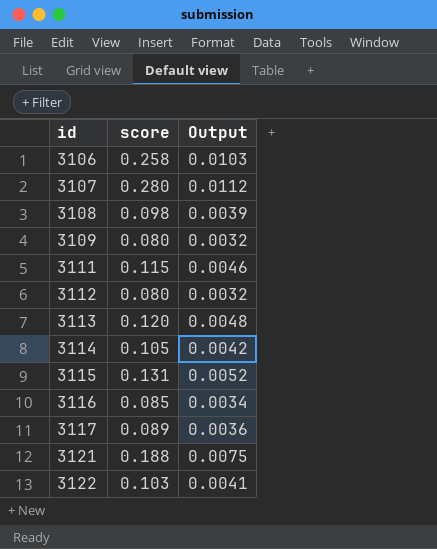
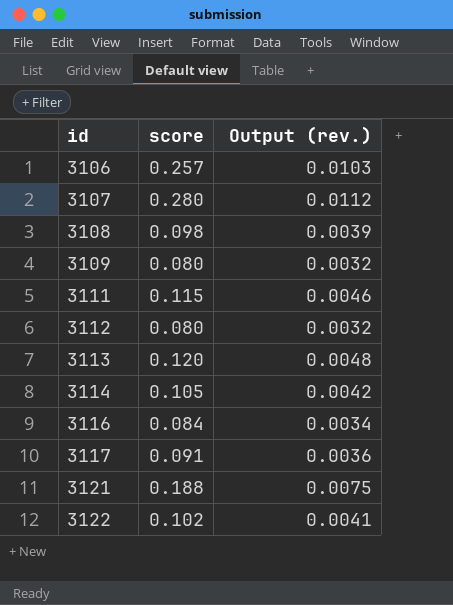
column name: Output -> Output (rev.)
row 3115: 0.131 | 0.0052 -> none
3106 | score: 0.258 -> 0.257
3116 | score: 0.085 -> 0.084
3117 | score: 0.089 -> 0.091
3122 | score: 0.103 -> 0.102

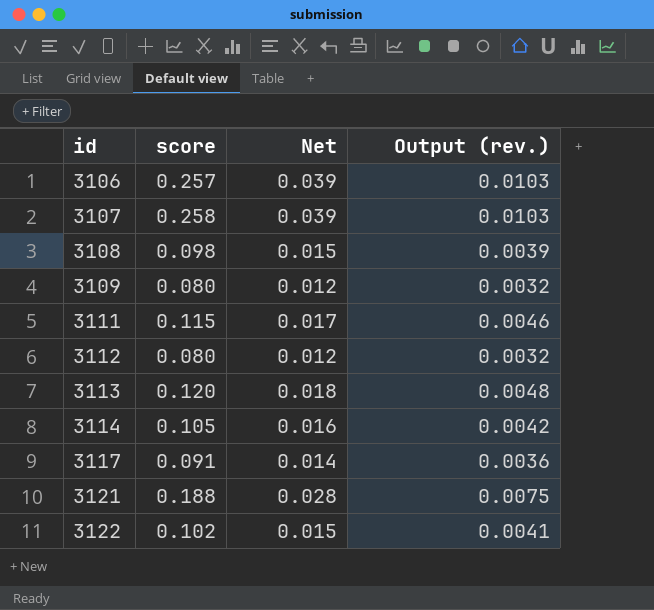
column Net | formula: none -> [score] * 0.15
row 3116: 0.084 | 0.0034 -> none
3107 | score: 0.280 -> 0.258
3107 | Output (rev.): 0.0112 -> 0.0103

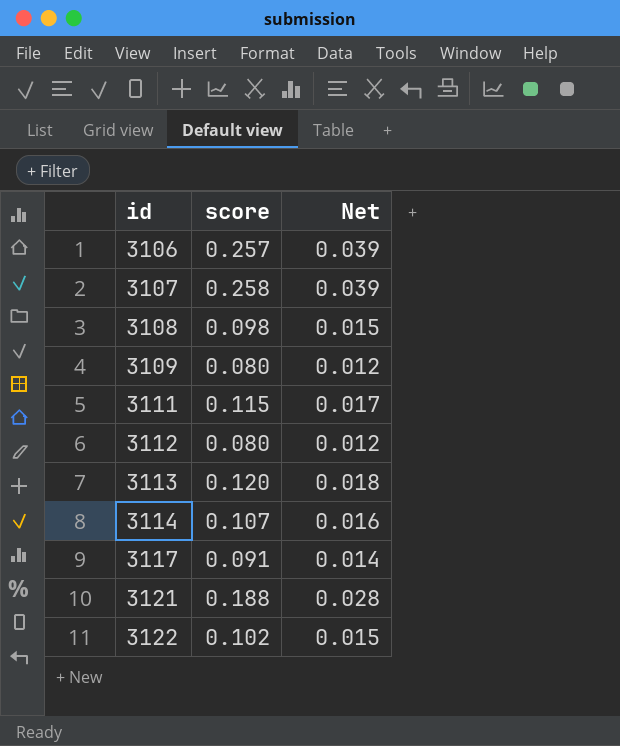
column Output (rev.) | formula: [score] * 0.04 -> none
3114 | score: 0.105 -> 0.107

